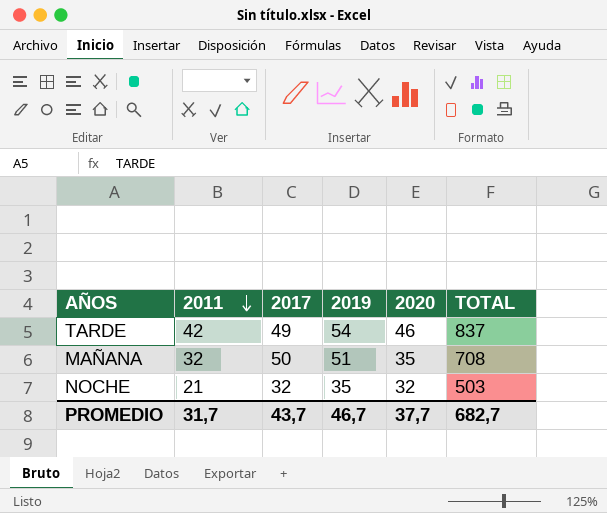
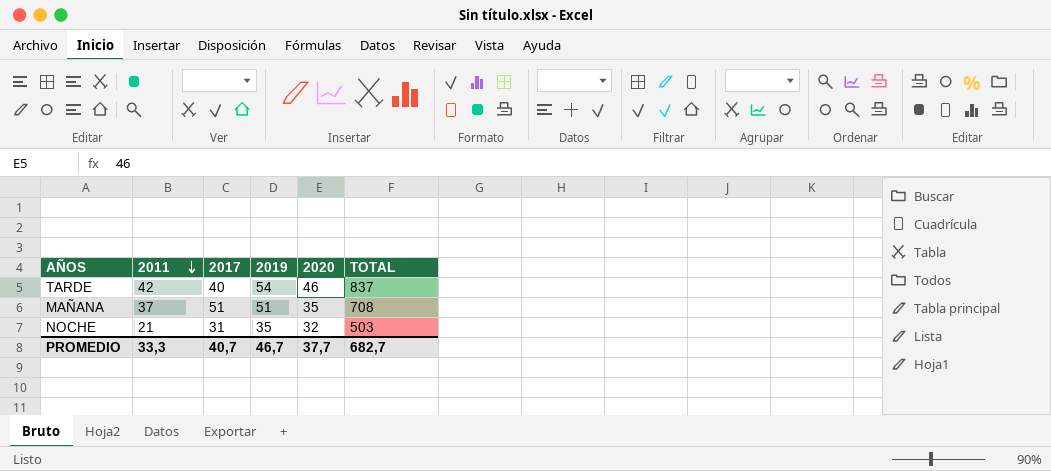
TARDE | 2017: 49 -> 40
MAÑANA | 2011: 32 -> 37
MAÑANA | 2017: 50 -> 51
NOCHE | 2017: 32 -> 31
PROMEDIO | 2011: 31,7 -> 33,3
PROMEDIO | 2017: 43,7 -> 40,7

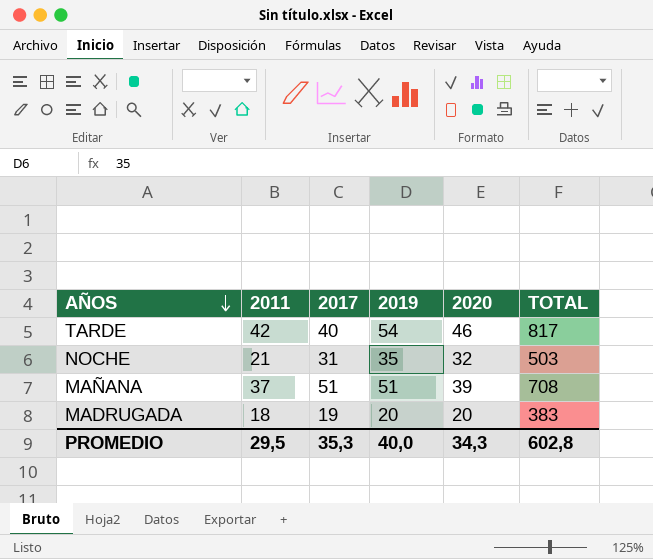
row order: 2011 descending -> AÑOS descending
TARDE | TOTAL: 837 -> 817
MAÑANA | 2020: 35 -> 39
row MADRUGADA: none -> 18 | 19 | 20 | 20 | 383
PROMEDIO | 2011: 33,3 -> 29,5
PROMEDIO | 2017: 40,7 -> 35,3
PROMEDIO | 2019: 46,7 -> 40,0
PROMEDIO | 2020: 37,7 -> 34,3
PROMEDIO | TOTAL: 682,7 -> 602,8

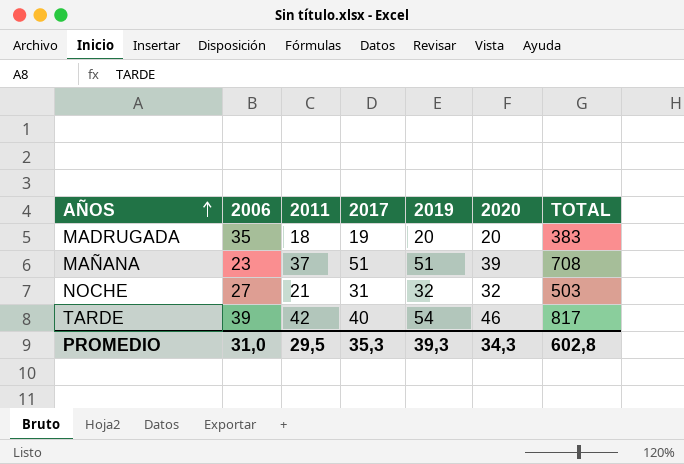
row order: AÑOS descending -> AÑOS ascending
column 2006 | position: none -> 2
NOCHE | 2019: 35 -> 32
PROMEDIO | 2019: 40,0 -> 39,3

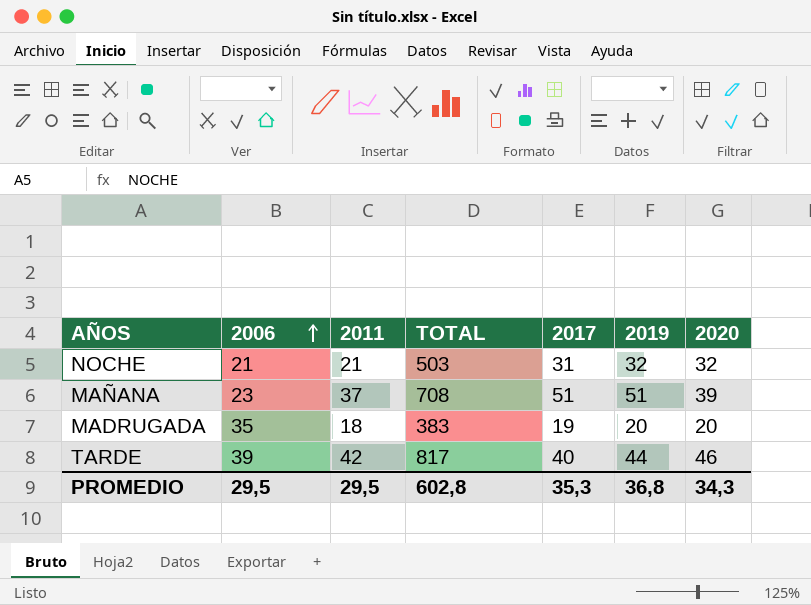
row order: AÑOS ascending -> 2006 ascending
column TOTAL | position: 7 -> 4
NOCHE | 2006: 27 -> 21
TARDE | 2019: 54 -> 44
PROMEDIO | 2006: 31,0 -> 29,5
PROMEDIO | 2019: 39,3 -> 36,8

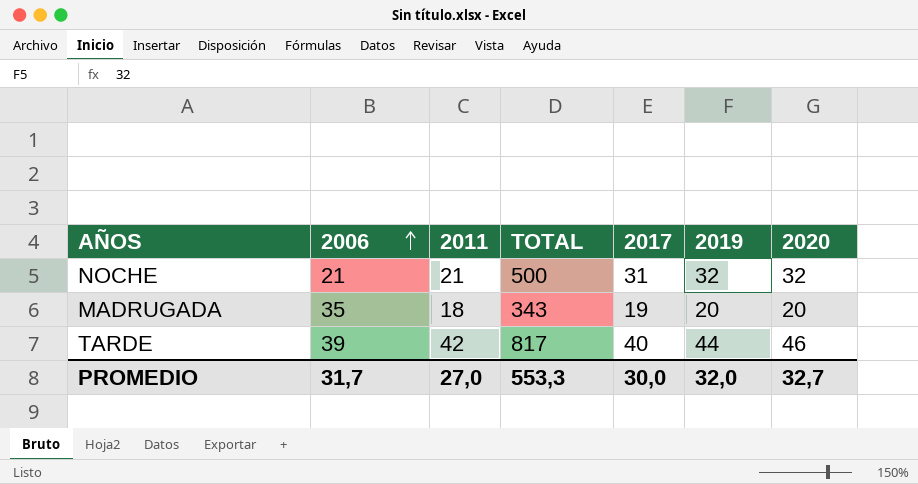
row MAÑANA: 23 | 37 | 708 | 51 | 51 | 39 -> none
NOCHE | TOTAL: 503 -> 500
MADRUGADA | TOTAL: 383 -> 343
PROMEDIO | 2006: 29,5 -> 31,7
PROMEDIO | 2011: 29,5 -> 27,0
PROMEDIO | TOTAL: 602,8 -> 553,3
PROMEDIO | 2017: 35,3 -> 30,0
PROMEDIO | 2019: 36,8 -> 32,0
PROMEDIO | 2020: 34,3 -> 32,7

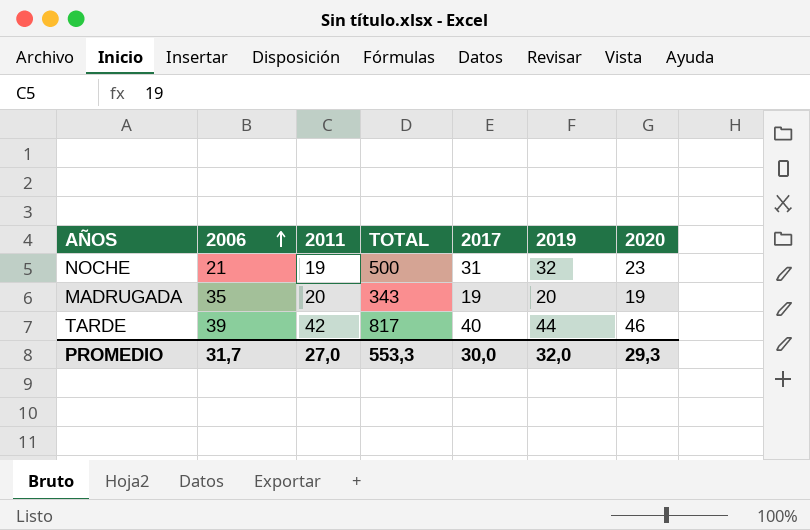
NOCHE | 2011: 21 -> 19
NOCHE | 2020: 32 -> 23
MADRUGADA | 2011: 18 -> 20
MADRUGADA | 2020: 20 -> 19
PROMEDIO | 2020: 32,7 -> 29,3

